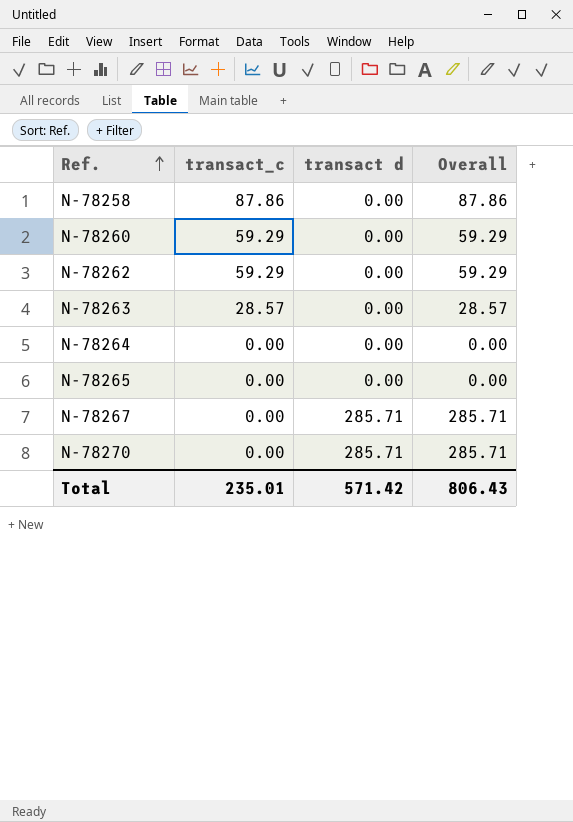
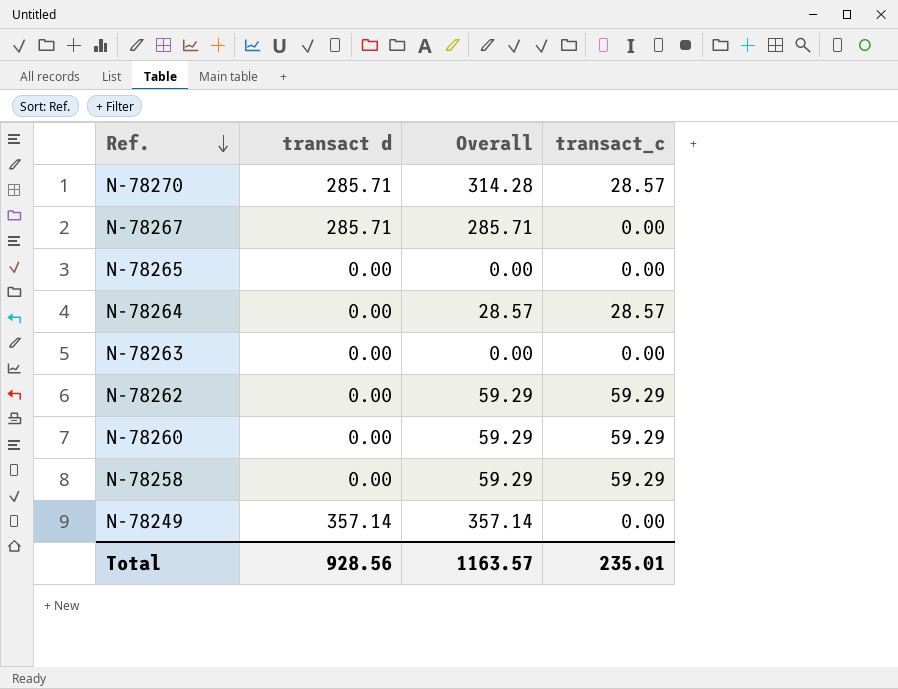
row order: Ref. ascending -> Ref. descending
column transact_c | position: 2 -> 4
N-78270 | Overall: 285.71 -> 314.28
N-78270 | transact_c: 0.00 -> 28.57
N-78264 | Overall: 0.00 -> 28.57
N-78264 | transact_c: 0.00 -> 28.57
N-78263 | Overall: 28.57 -> 0.00
N-78263 | transact_c: 28.57 -> 0.00
N-78258 | Overall: 87.86 -> 59.29
N-78258 | transact_c: 87.86 -> 59.29
row N-78249: none -> 357.14 | 357.14 | 0.00
Total | transact d: 571.42 -> 928.56
Total | Overall: 806.43 -> 1163.57

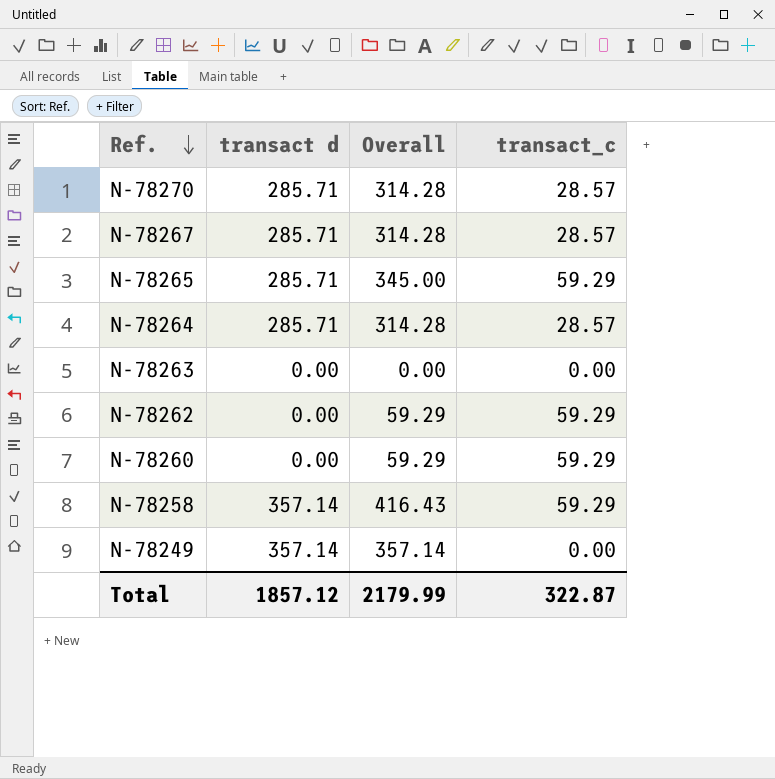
N-78267 | Overall: 285.71 -> 314.28
N-78267 | transact_c: 0.00 -> 28.57
N-78265 | transact d: 0.00 -> 285.71
N-78265 | Overall: 0.00 -> 345.00
N-78265 | transact_c: 0.00 -> 59.29
N-78264 | transact d: 0.00 -> 285.71
N-78264 | Overall: 28.57 -> 314.28
N-78258 | transact d: 0.00 -> 357.14
N-78258 | Overall: 59.29 -> 416.43
Total | transact d: 928.56 -> 1857.12
Total | Overall: 1163.57 -> 2179.99
Total | transact_c: 235.01 -> 322.87

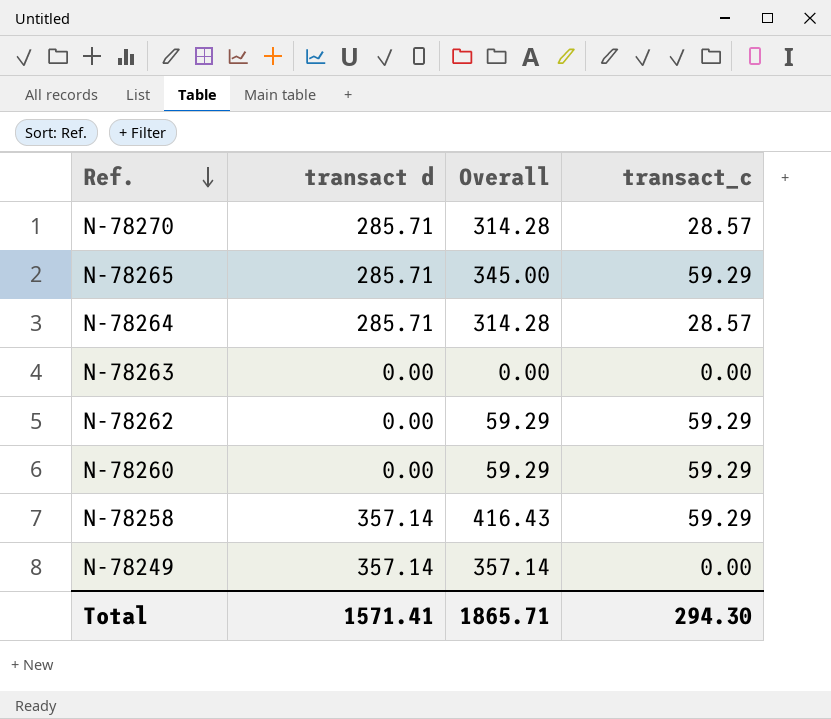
row N-78267: 285.71 | 314.28 | 28.57 -> none
Total | transact d: 1857.12 -> 1571.41
Total | Overall: 2179.99 -> 1865.71
Total | transact_c: 322.87 -> 294.30

